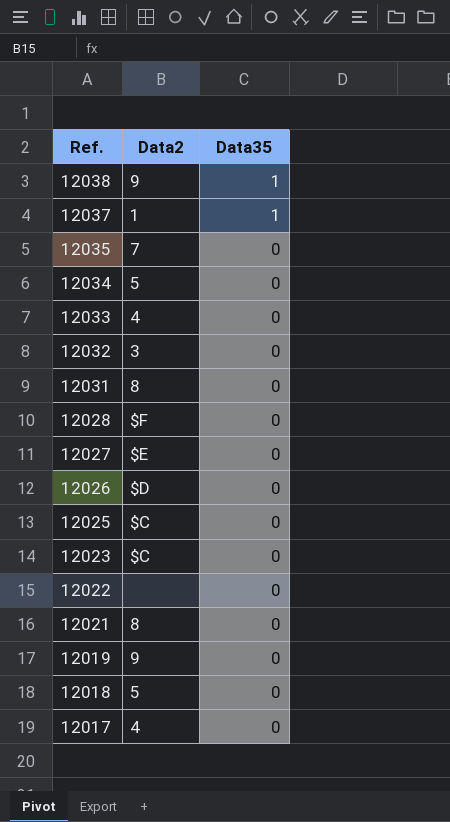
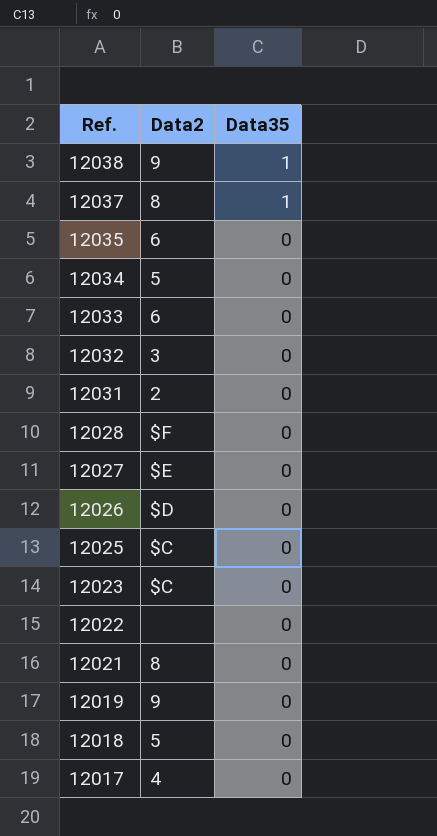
12037 | Data2: 1 -> 8
12035 | Data2: 7 -> 6
12033 | Data2: 4 -> 6
12031 | Data2: 8 -> 2

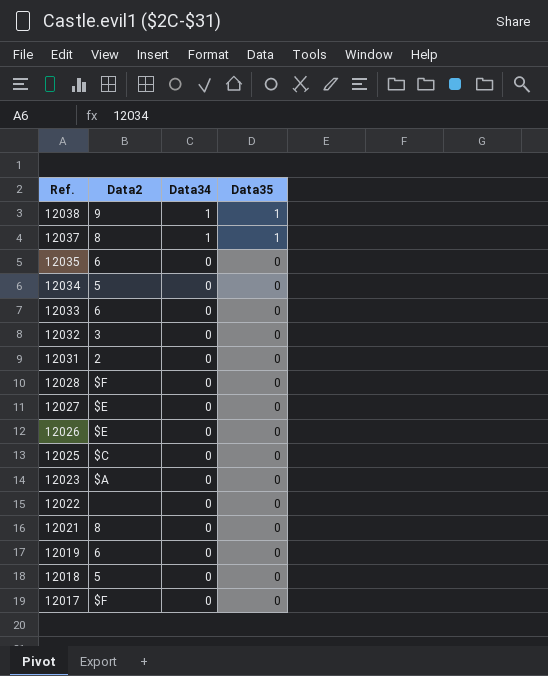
column Data34 | position: none -> 3
12026 | Data2: $D -> $E
12023 | Data2: $C -> $A
12019 | Data2: 9 -> 6
12017 | Data2: 4 -> $F

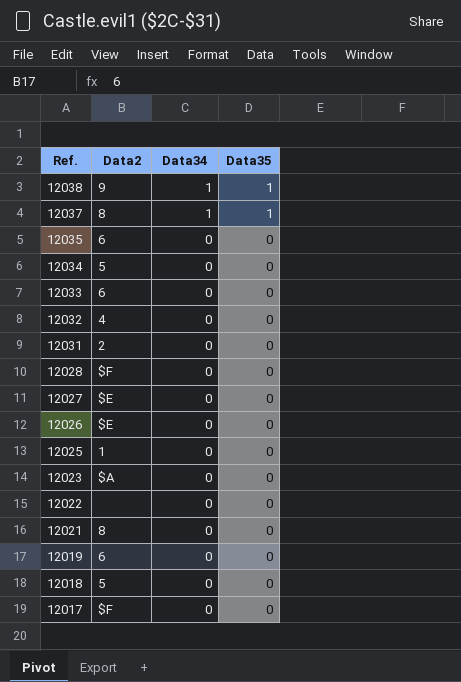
12032 | Data2: 3 -> 4
12025 | Data2: $C -> 1

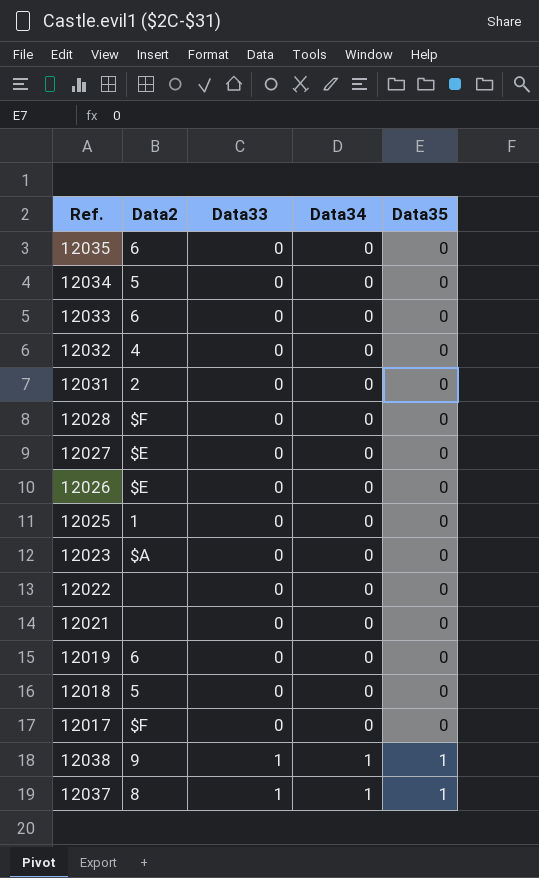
row order: Ref. descending -> Data33 ascending
column Data33 | position: none -> 3
12021 | Data2: 8 -> none

